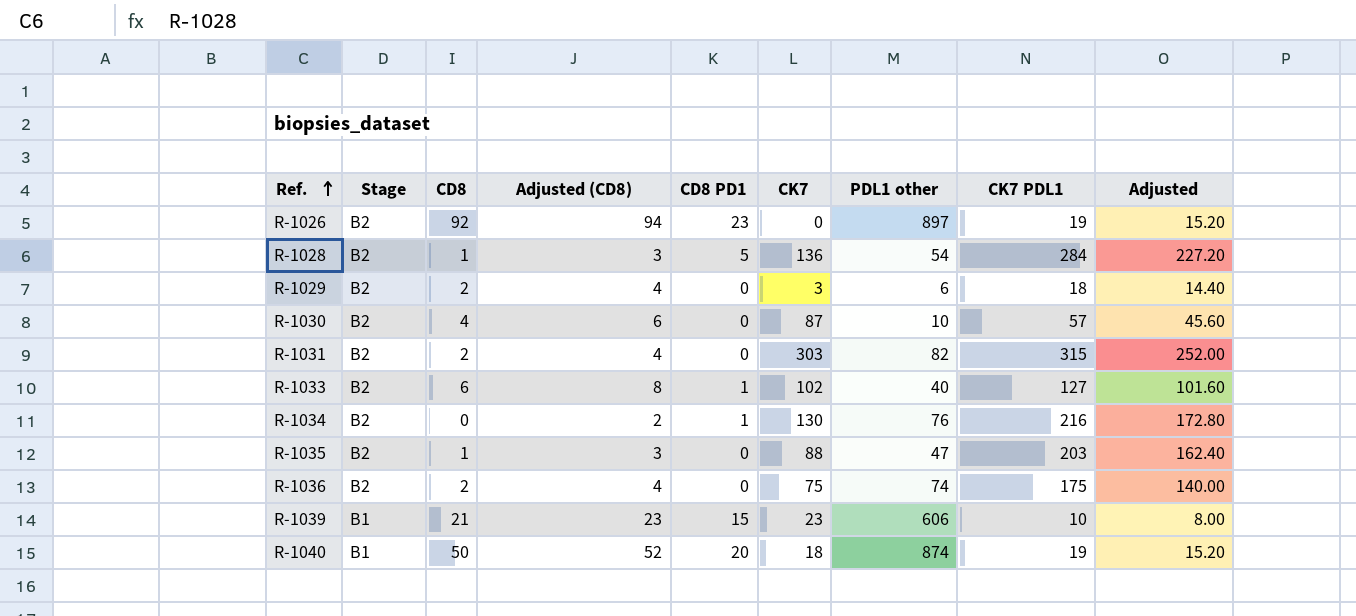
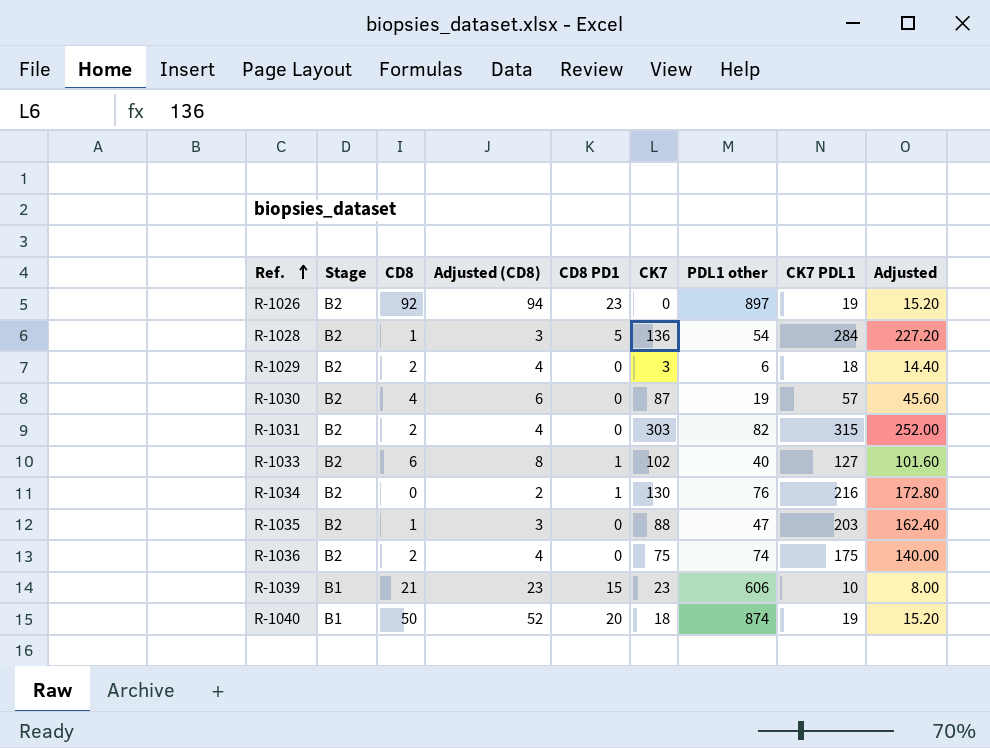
R-1030 | PDL1 other: 10 -> 19

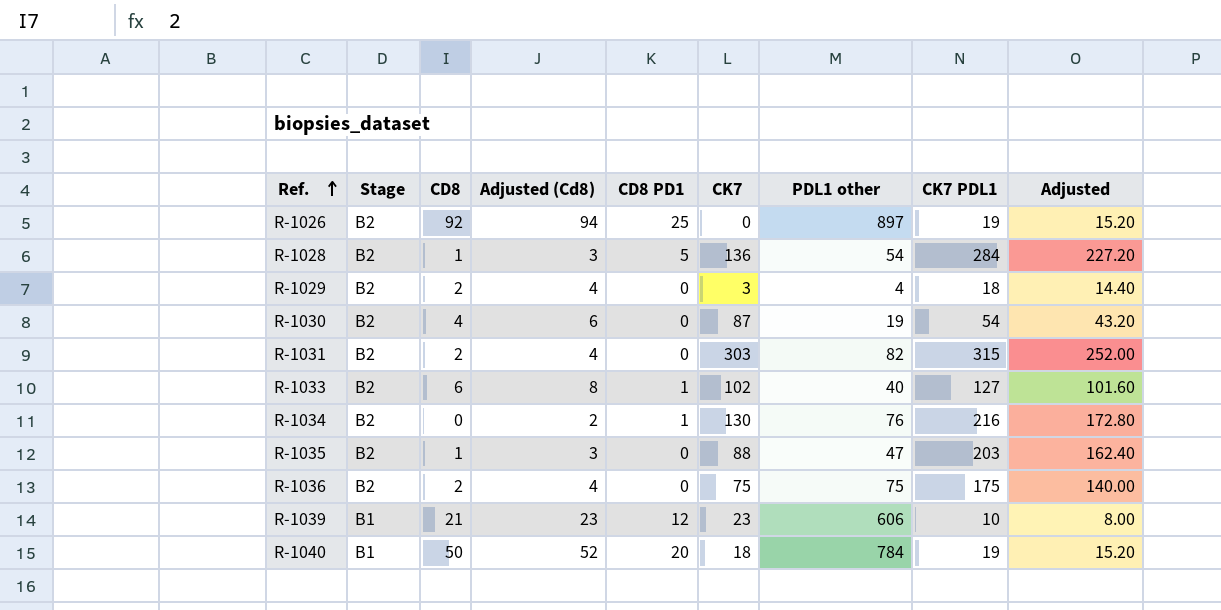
column name: Adjusted (CD8) -> Adjusted (Cd8)
R-1026 | CD8 PD1: 23 -> 25
R-1029 | PDL1 other: 6 -> 4
R-1030 | CK7 PDL1: 57 -> 54
R-1030 | Adjusted: 45.60 -> 43.20
R-1036 | PDL1 other: 74 -> 75
R-1039 | CD8 PD1: 15 -> 12
R-1040 | PDL1 other: 874 -> 784

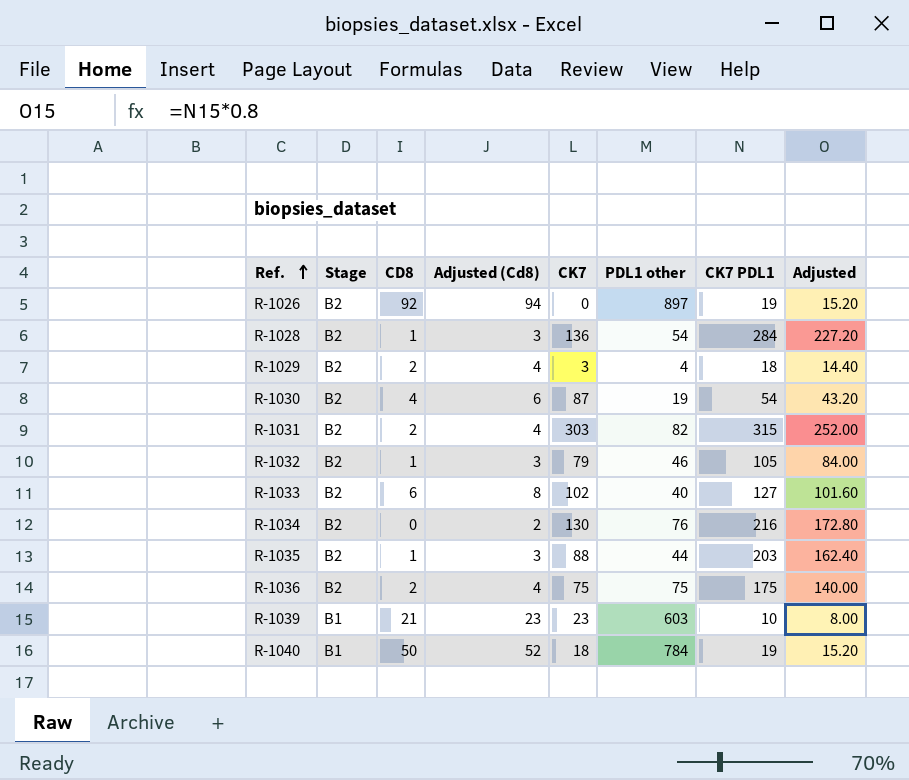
column CD8 PD1 | position: 5 -> none
row R-1032: none -> B2 | 1 | 3 | 79 | 46 | 105 | 84.00
R-1035 | PDL1 other: 47 -> 44
R-1039 | PDL1 other: 606 -> 603

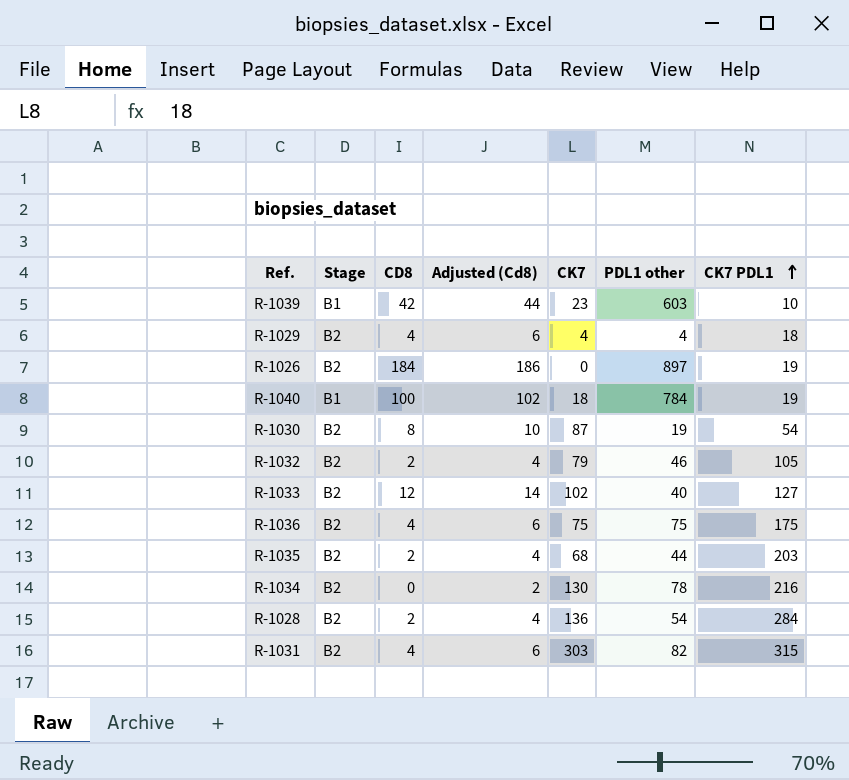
row order: Ref. ascending -> CK7 PDL1 ascending
column Adjusted | formula: [CK7 PDL1] * 0.8 -> none
R-1039 | CD8: 21 -> 42
R-1039 | Adjusted (Cd8): 23 -> 44
R-1029 | CD8: 2 -> 4
R-1029 | Adjusted (Cd8): 4 -> 6
R-1029 | CK7: 3 -> 4
R-1026 | CD8: 92 -> 184
R-1026 | Adjusted (Cd8): 94 -> 186
R-1040 | CD8: 50 -> 100
R-1040 | Adjusted (Cd8): 52 -> 102
R-1030 | CD8: 4 -> 8
R-1030 | Adjusted (Cd8): 6 -> 10
R-1032 | CD8: 1 -> 2
R-1032 | Adjusted (Cd8): 3 -> 4
R-1033 | CD8: 6 -> 12
R-1033 | Adjusted (Cd8): 8 -> 14
R-1036 | CD8: 2 -> 4
R-1036 | Adjusted (Cd8): 4 -> 6
R-1035 | CD8: 1 -> 2
R-1035 | Adjusted (Cd8): 3 -> 4
R-1035 | CK7: 88 -> 68
R-1034 | PDL1 other: 76 -> 78
R-1028 | CD8: 1 -> 2
R-1028 | Adjusted (Cd8): 3 -> 4
R-1031 | CD8: 2 -> 4
R-1031 | Adjusted (Cd8): 4 -> 6

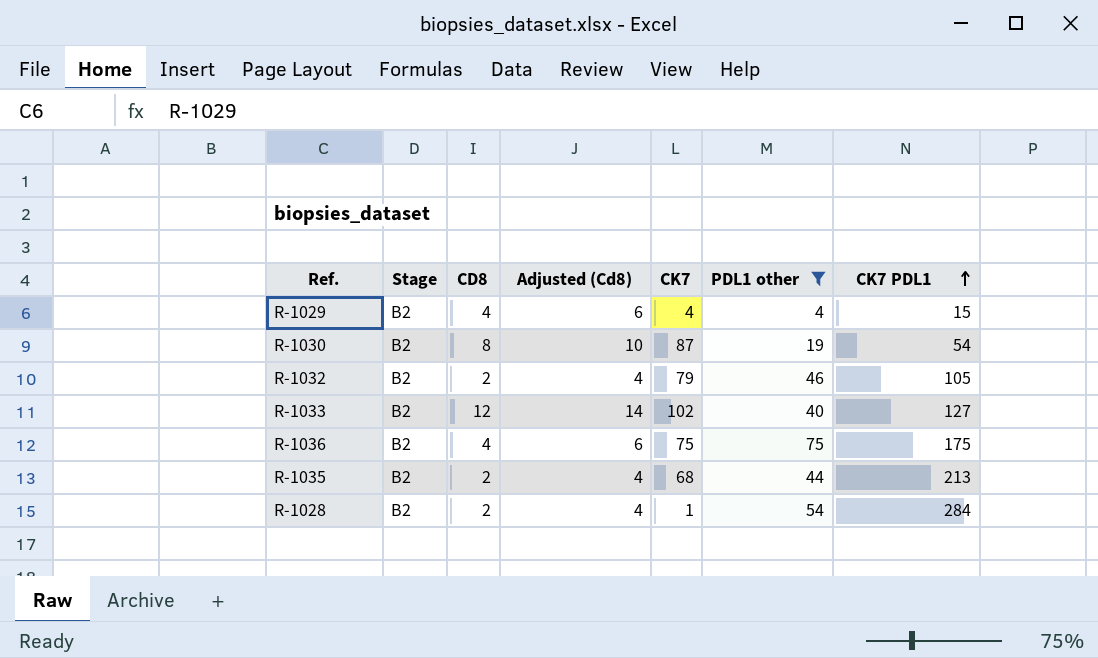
filter: none -> PDL1 other <= 75
R-1029 | CK7 PDL1: 18 -> 15
R-1035 | CK7 PDL1: 203 -> 213
R-1028 | CK7: 136 -> 1

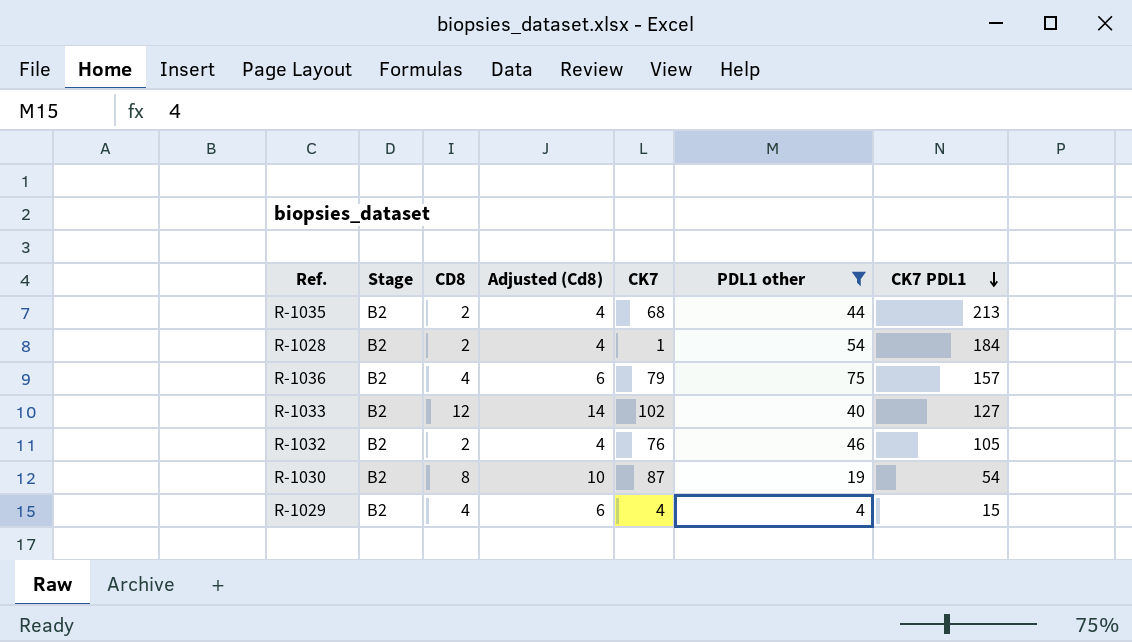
row order: CK7 PDL1 ascending -> CK7 PDL1 descending
R-1028 | CK7 PDL1: 284 -> 184
R-1036 | CK7: 75 -> 79
R-1036 | CK7 PDL1: 175 -> 157
R-1032 | CK7: 79 -> 76

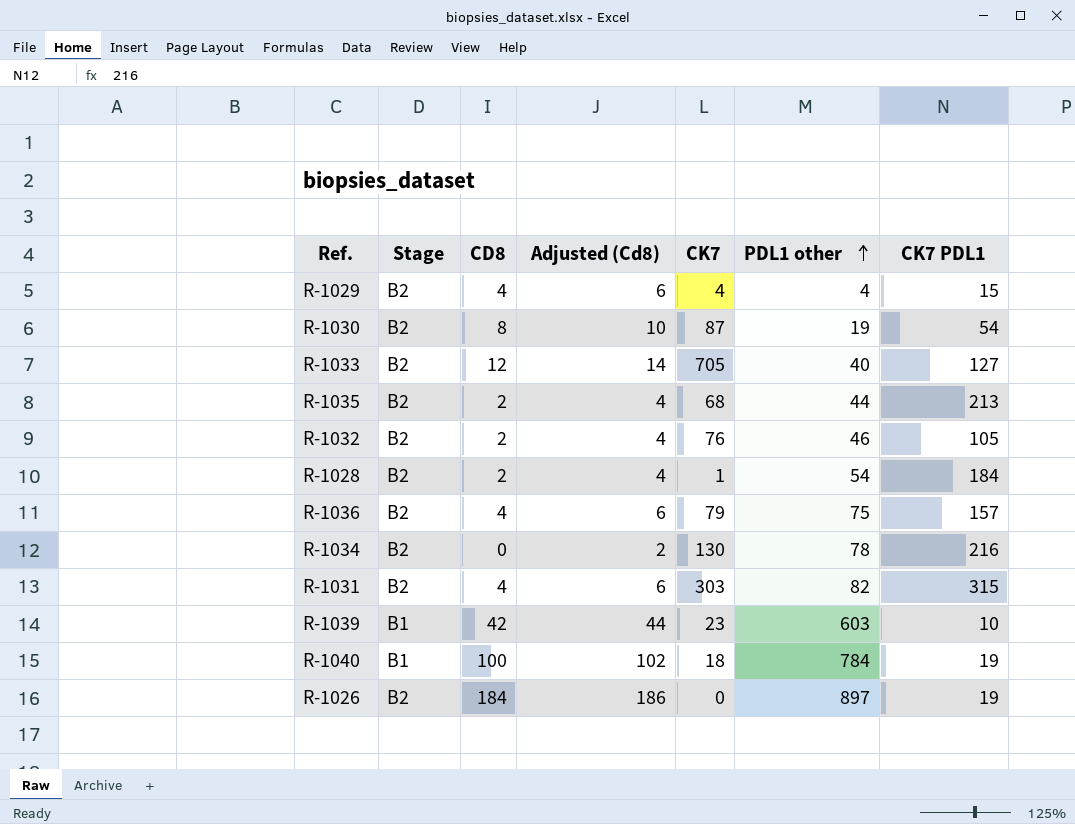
filter: PDL1 other <= 75 -> none
row order: CK7 PDL1 descending -> PDL1 other ascending
R-1033 | CK7: 102 -> 705

